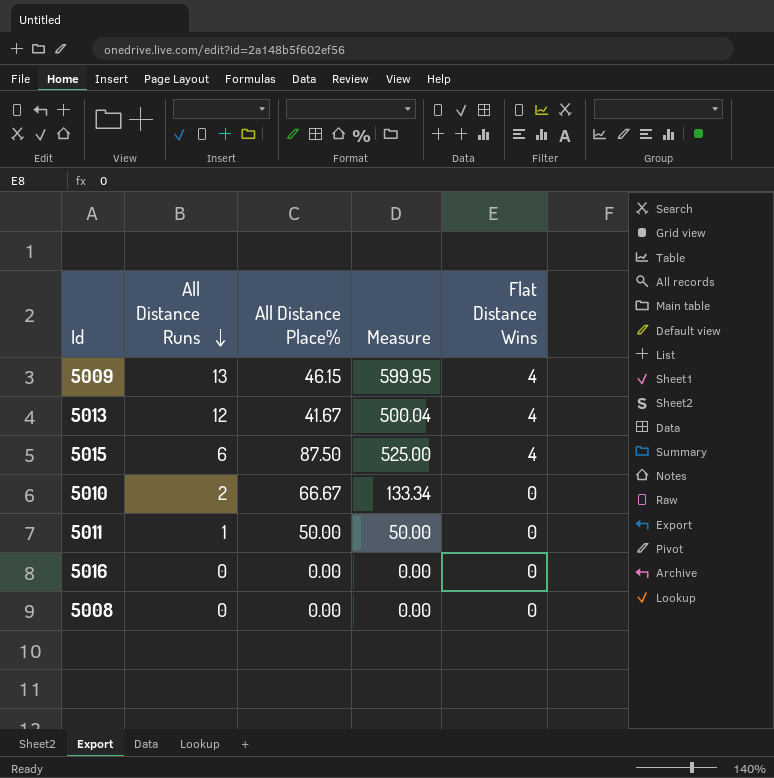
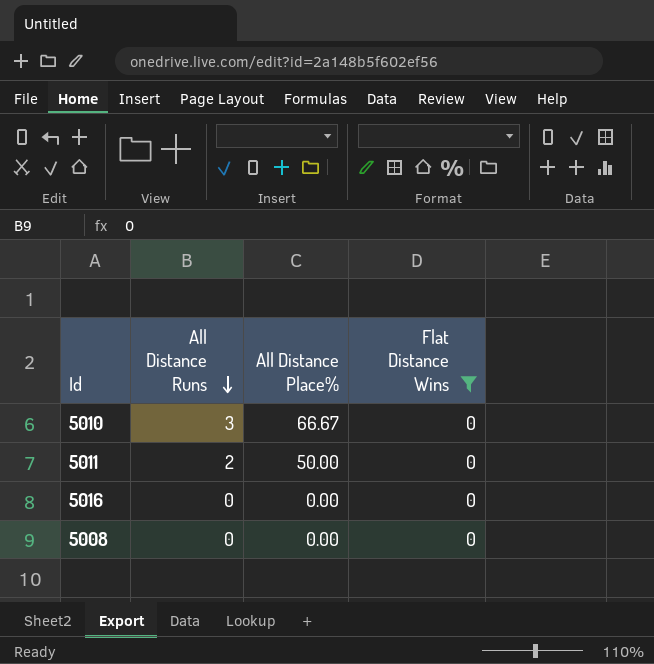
filter: none -> Flat Distance Wins = 0
column Measure | formula: [All Distance Runs] * [All Distance Place%] -> none
5010 | All Distance Runs: 2 -> 3
5011 | All Distance Runs: 1 -> 2

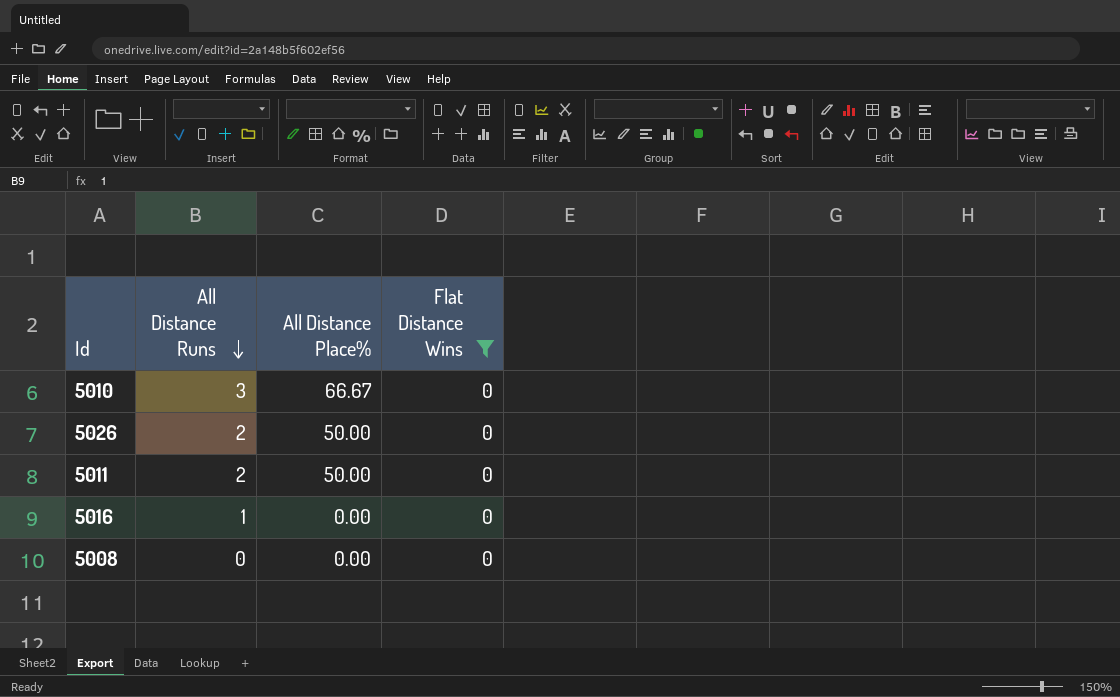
row 5026: none -> 2 | 50.00 | 0
5016 | All Distance Runs: 0 -> 1

